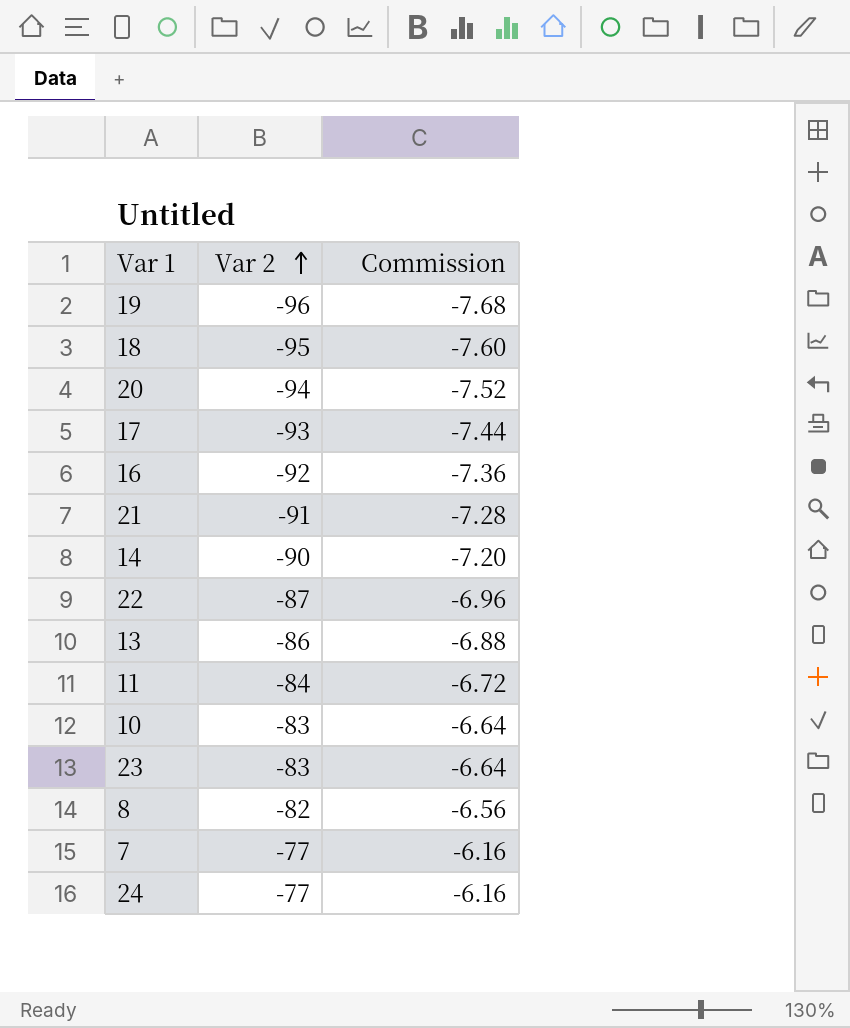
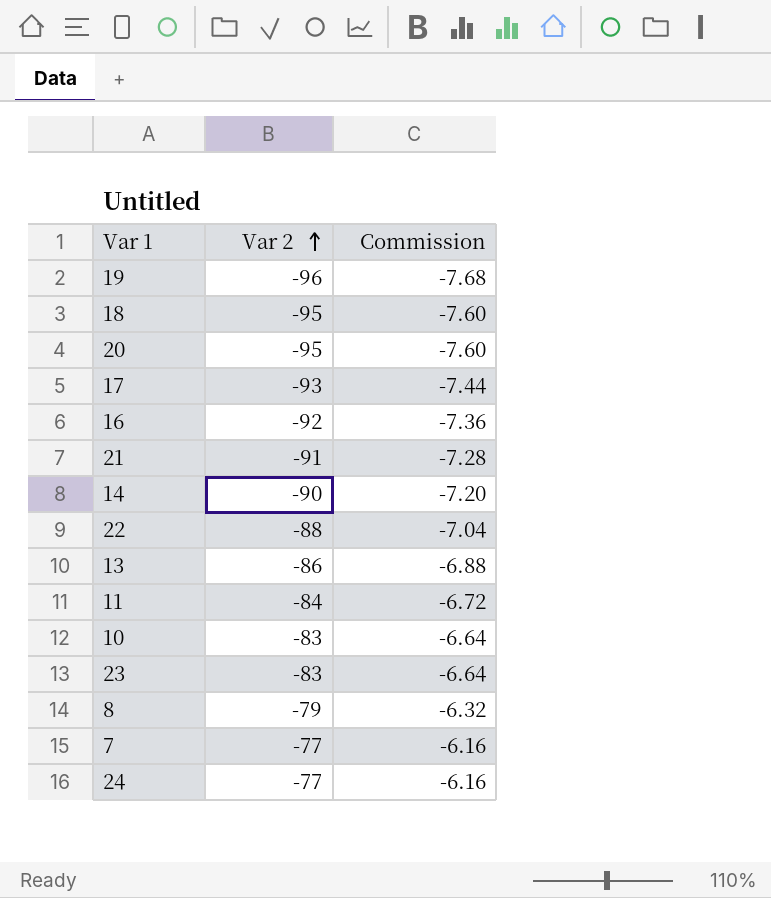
20 | Var 2: -94 -> -95
20 | Commission: -7.52 -> -7.60
22 | Var 2: -87 -> -88
22 | Commission: -6.96 -> -7.04
8 | Var 2: -82 -> -79
8 | Commission: -6.56 -> -6.32

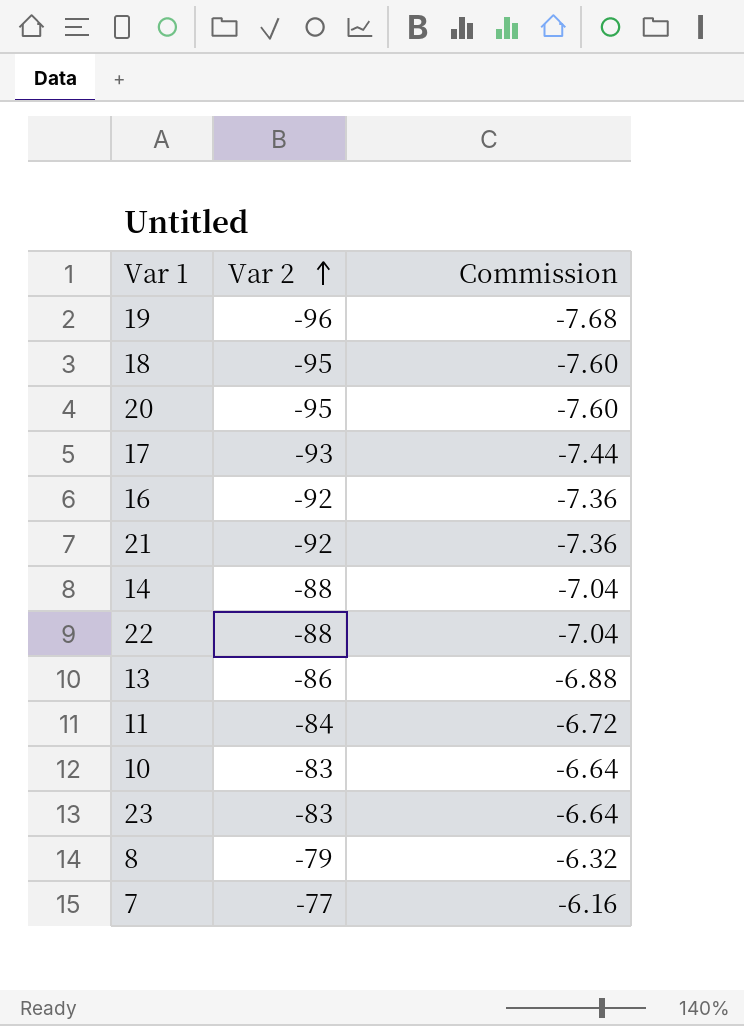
row 24: -77 | -6.16 -> none
21 | Var 2: -91 -> -92
21 | Commission: -7.28 -> -7.36
14 | Var 2: -90 -> -88
14 | Commission: -7.20 -> -7.04

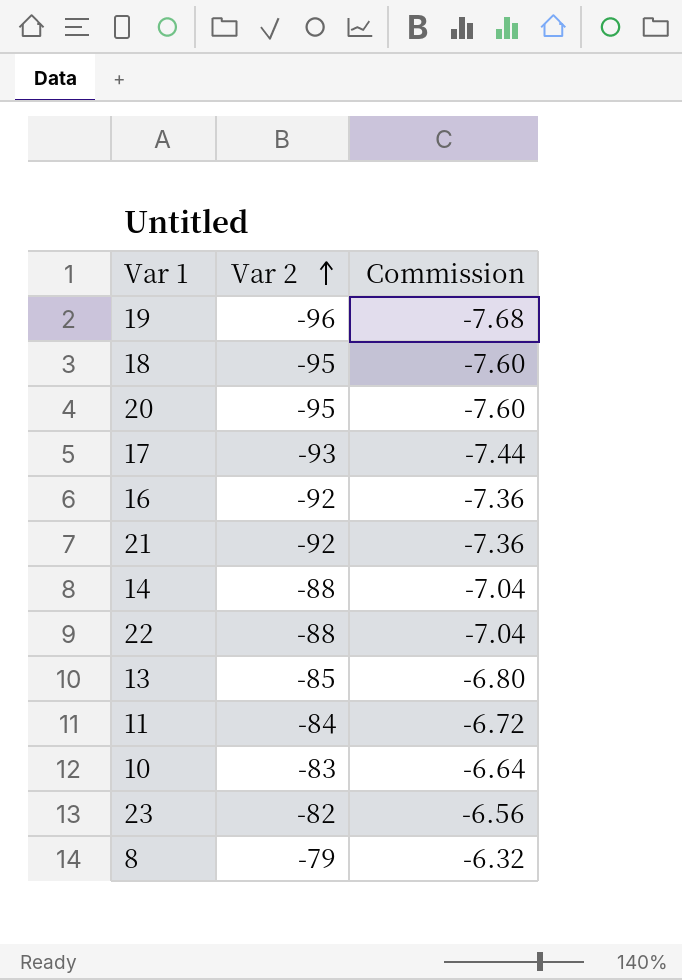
row 7: -77 | -6.16 -> none
13 | Var 2: -86 -> -85
13 | Commission: -6.88 -> -6.80
23 | Var 2: -83 -> -82
23 | Commission: -6.64 -> -6.56

